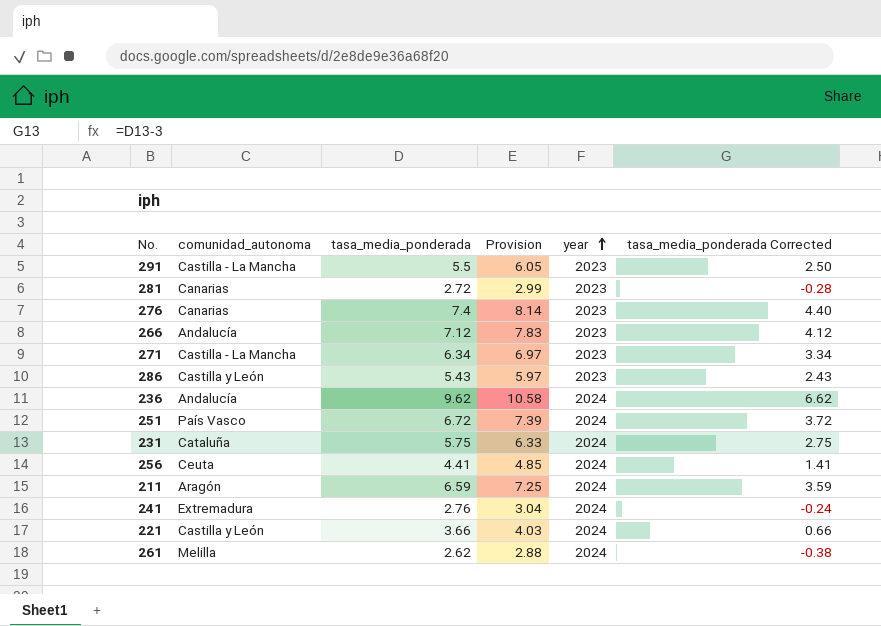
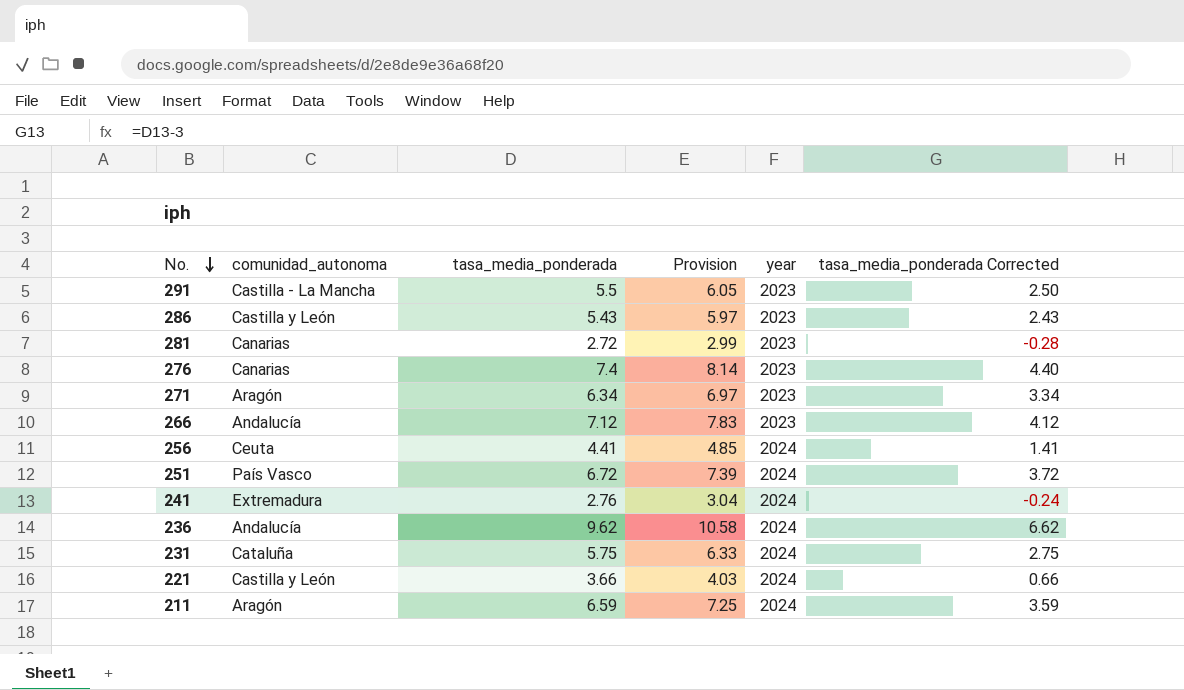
row order: year ascending -> No. descending
row 261: Melilla | 2.62 | 2.88 | 2024 | -0.38 -> none
271 | comunidad_autonoma: Castilla - La Mancha -> Aragón

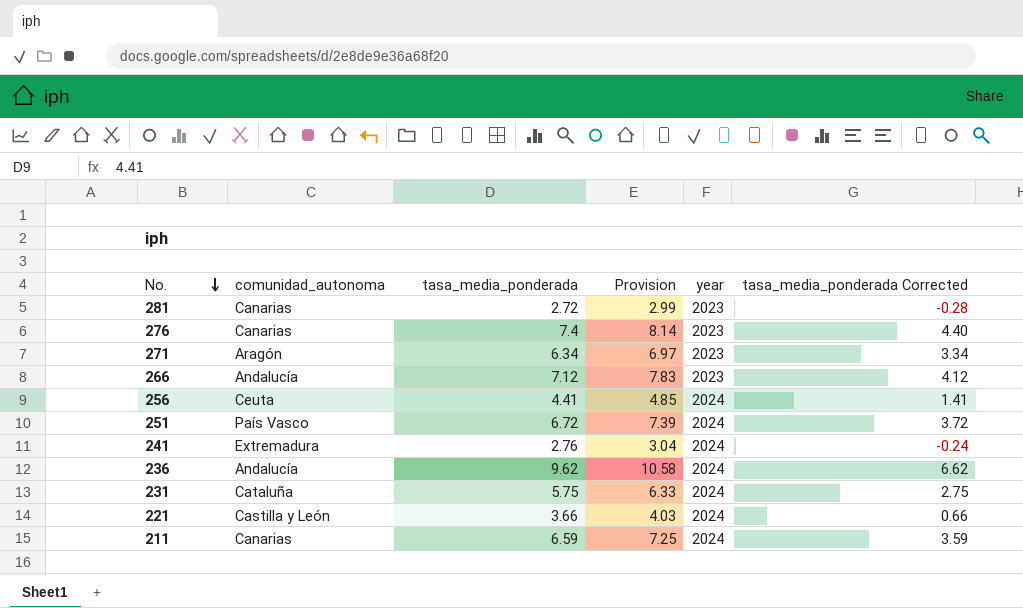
row 291: Castilla - La Mancha | 5.5 | 6.05 | 2023 | 2.50 -> none
row 286: Castilla y León | 5.43 | 5.97 | 2023 | 2.43 -> none
211 | comunidad_autonoma: Aragón -> Canarias

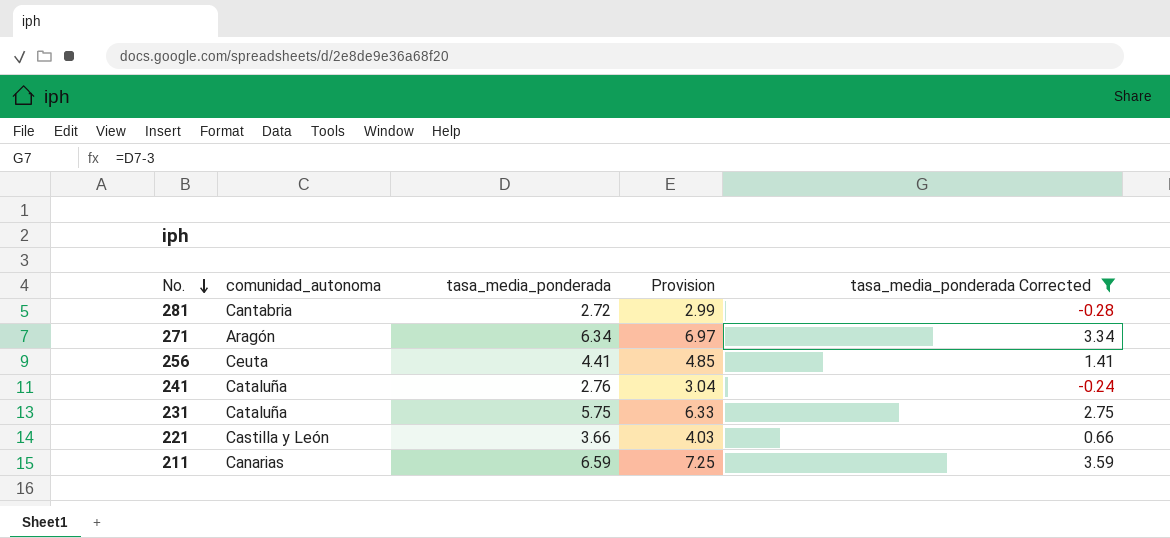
filter: none -> tasa_media_ponderada Corrected <= 3.59
column year | position: 5 -> none
281 | comunidad_autonoma: Canarias -> Cantabria
241 | comunidad_autonoma: Extremadura -> Cataluña

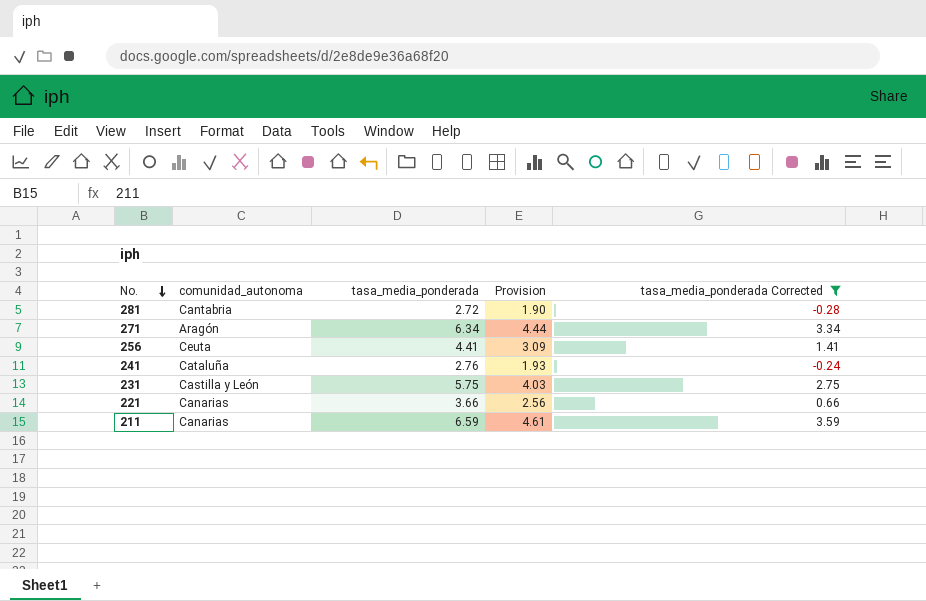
column Provision | formula: [tasa_media_ponderada] * 1.1 -> [tasa_media_ponderada] * 0.7
231 | comunidad_autonoma: Cataluña -> Castilla y León
221 | comunidad_autonoma: Castilla y León -> Canarias

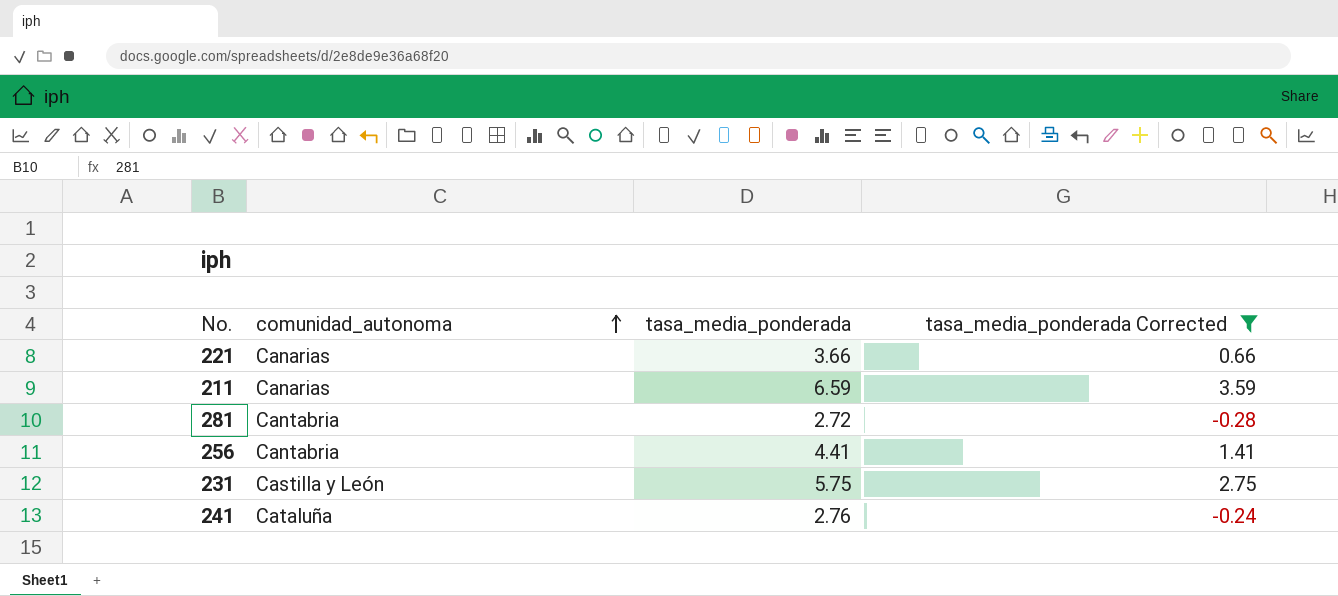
row order: No. descending -> comunidad_autonoma ascending
column Provision | formula: [tasa_media_ponderada] * 0.7 -> none
row 271: Aragón | 6.34 | 4.44 | 3.34 -> none
256 | comunidad_autonoma: Ceuta -> Cantabria

